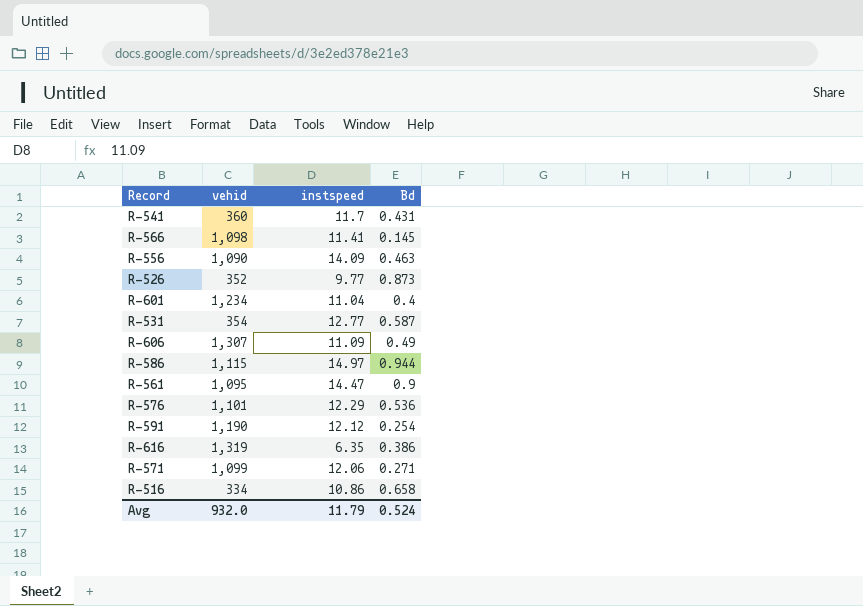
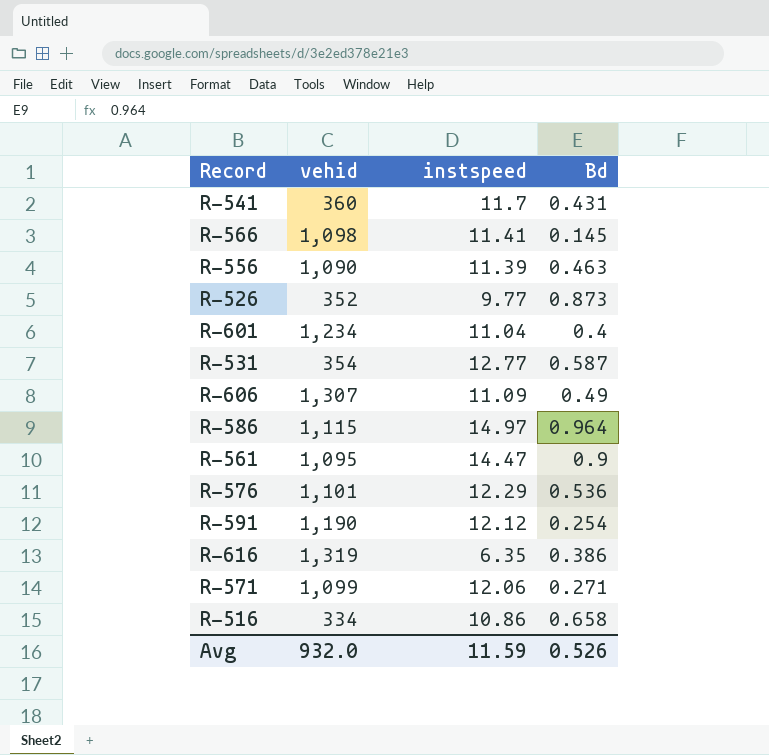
R-556 | instspeed: 14.09 -> 11.39
R-586 | Bd: 0.944 -> 0.964
Avg | instspeed: 11.79 -> 11.59
Avg | Bd: 0.524 -> 0.526

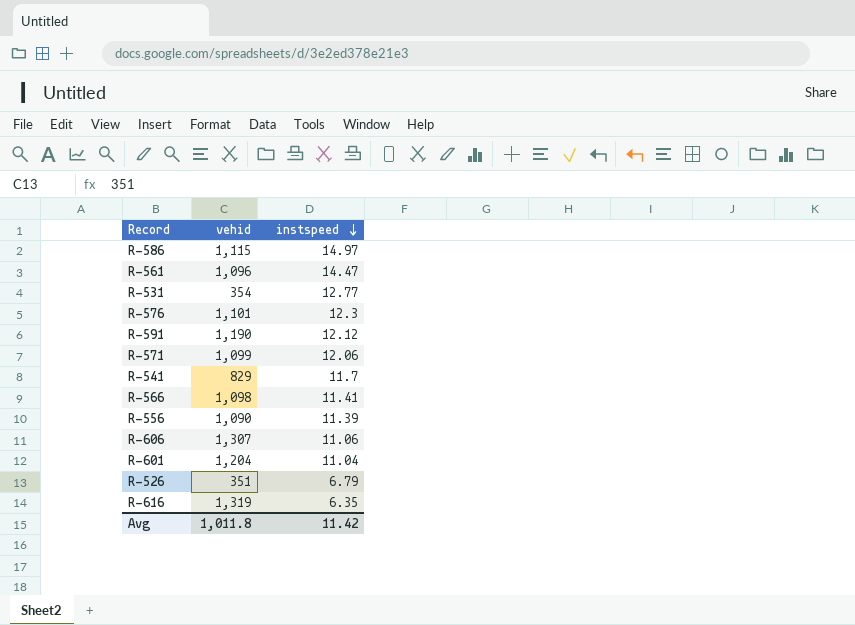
row order: none -> instspeed descending
column Bd | position: 4 -> none
row R-516: 334 | 10.86 | 0.658 -> none
R-561 | vehid: 1,095 -> 1,096
R-576 | instspeed: 12.29 -> 12.3
R-541 | vehid: 360 -> 829
R-606 | instspeed: 11.09 -> 11.06
R-601 | vehid: 1,234 -> 1,204
R-526 | vehid: 352 -> 351
R-526 | instspeed: 9.77 -> 6.79
Avg | vehid: 932.0 -> 1,011.8
Avg | instspeed: 11.59 -> 11.42

